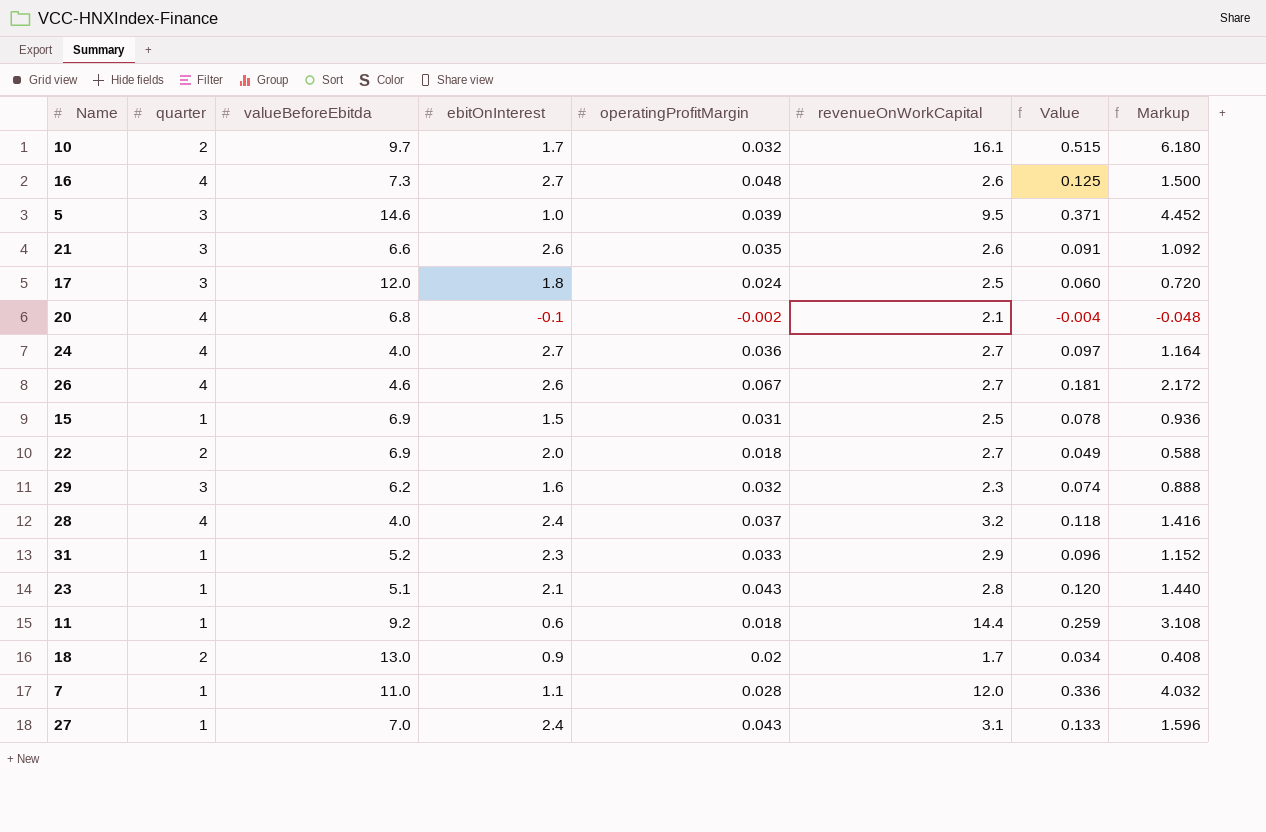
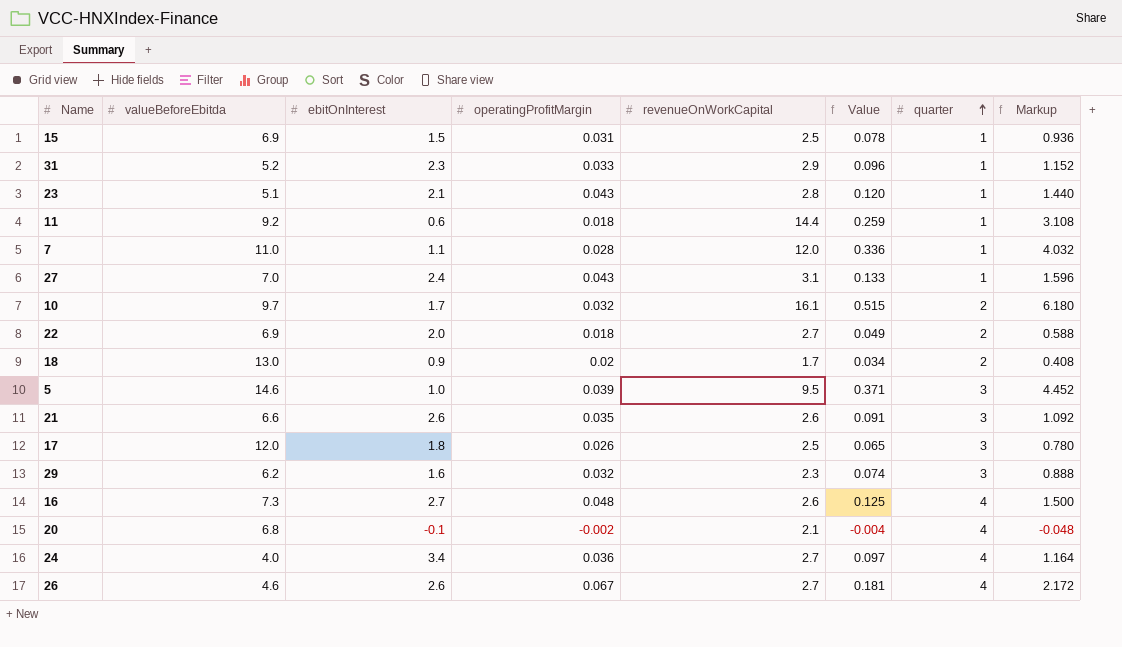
row order: none -> quarter ascending
column quarter | position: 2 -> 7
row 28: 4 | 4.0 | 2.4 | 0.037 | 3.2 | 0.118 | 1.416 -> none
17 | operatingProfitMargin: 0.024 -> 0.026
17 | Value: 0.060 -> 0.065
17 | Markup: 0.720 -> 0.780
24 | ebitOnInterest: 2.7 -> 3.4

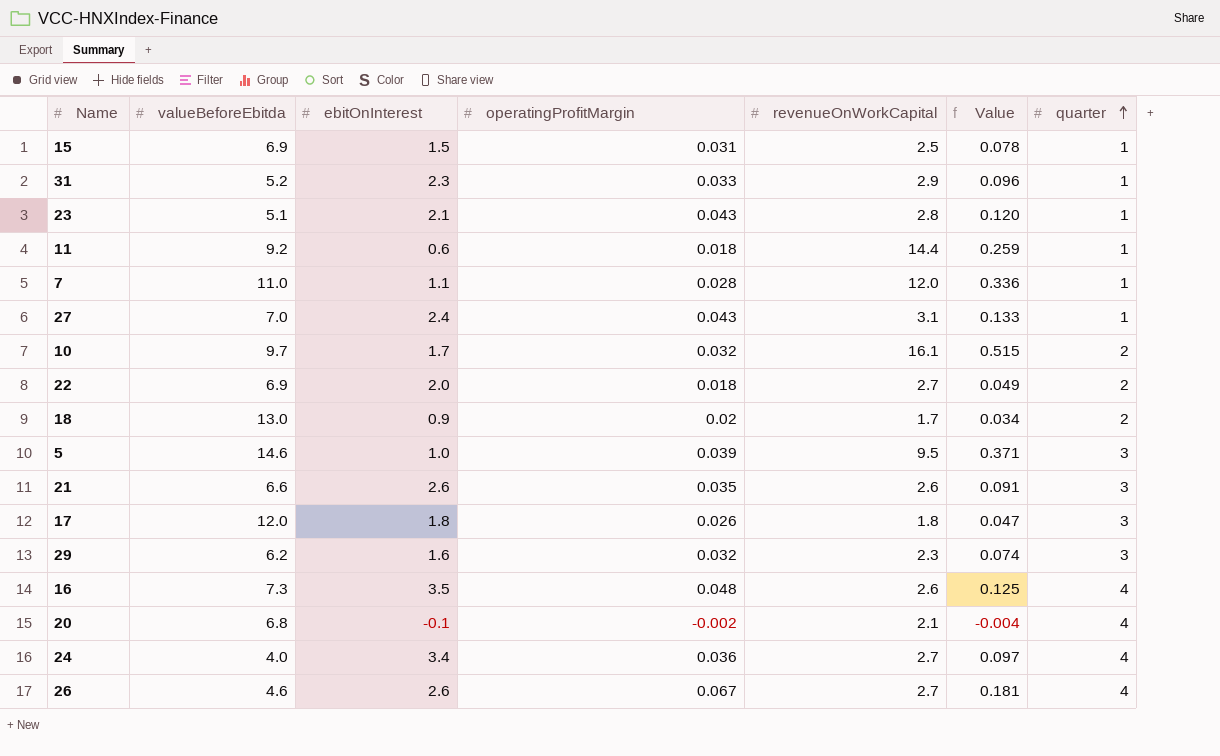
column Markup | formula: [Value] * 12 -> none
17 | revenueOnWorkCapital: 2.5 -> 1.8
17 | Value: 0.065 -> 0.047
16 | ebitOnInterest: 2.7 -> 3.5

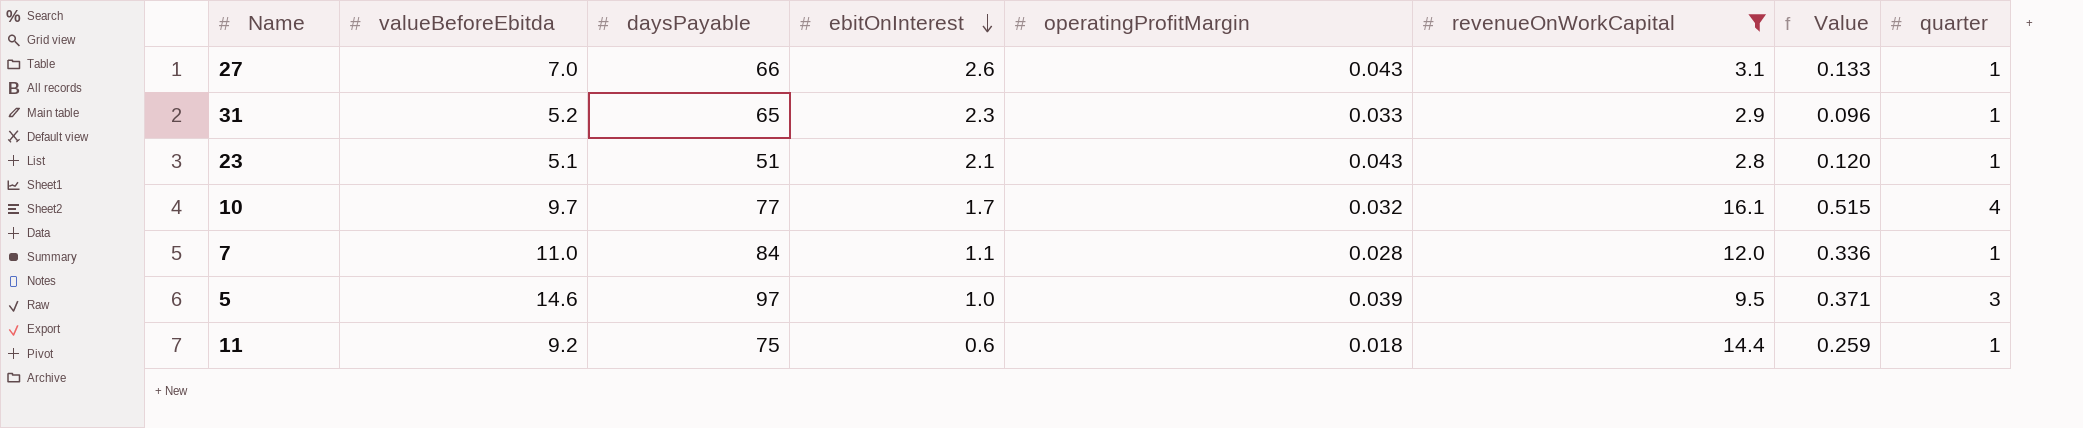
filter: none -> revenueOnWorkCapital >= 2.8
row order: quarter ascending -> ebitOnInterest descending
column daysPayable | position: none -> 3
27 | ebitOnInterest: 2.4 -> 2.6
10 | quarter: 2 -> 4

